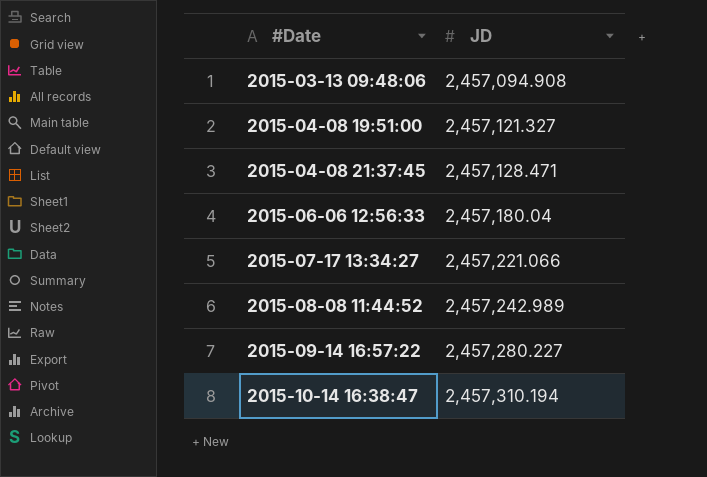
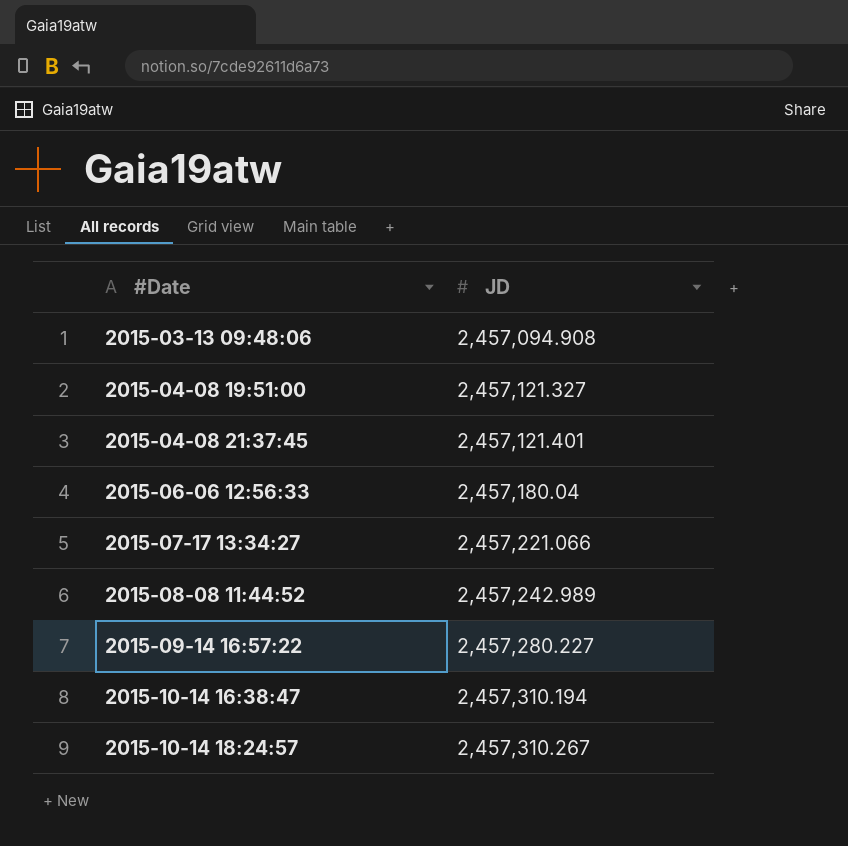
2015-04-08 21:37:45 | JD: 2,457,128.471 -> 2,457,121.401
row 2015-10-14 18:24:57: none -> 2,457,310.267

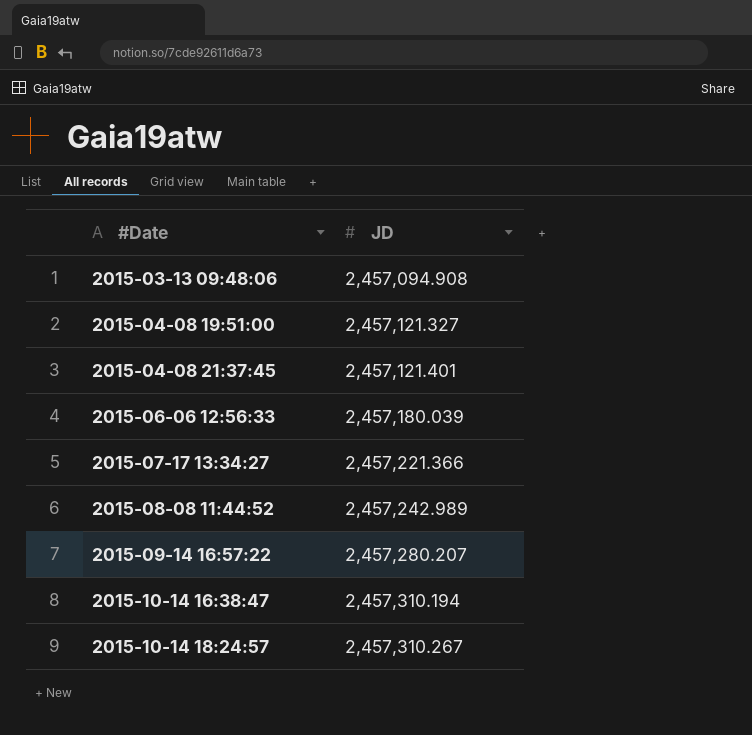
2015-06-06 12:56:33 | JD: 2,457,180.04 -> 2,457,180.039
2015-07-17 13:34:27 | JD: 2,457,221.066 -> 2,457,221.366
2015-09-14 16:57:22 | JD: 2,457,280.227 -> 2,457,280.207

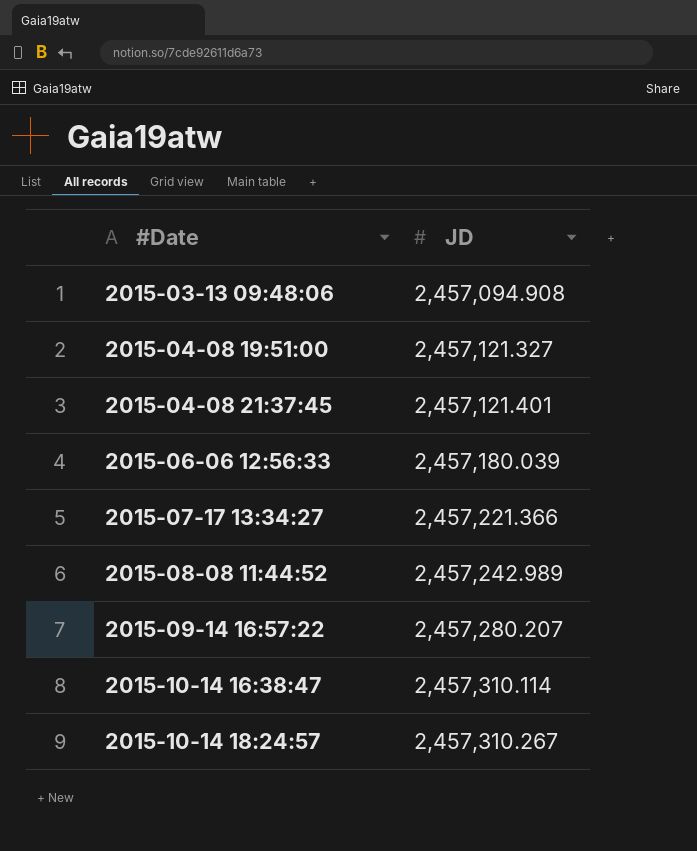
2015-10-14 16:38:47 | JD: 2,457,310.194 -> 2,457,310.114

